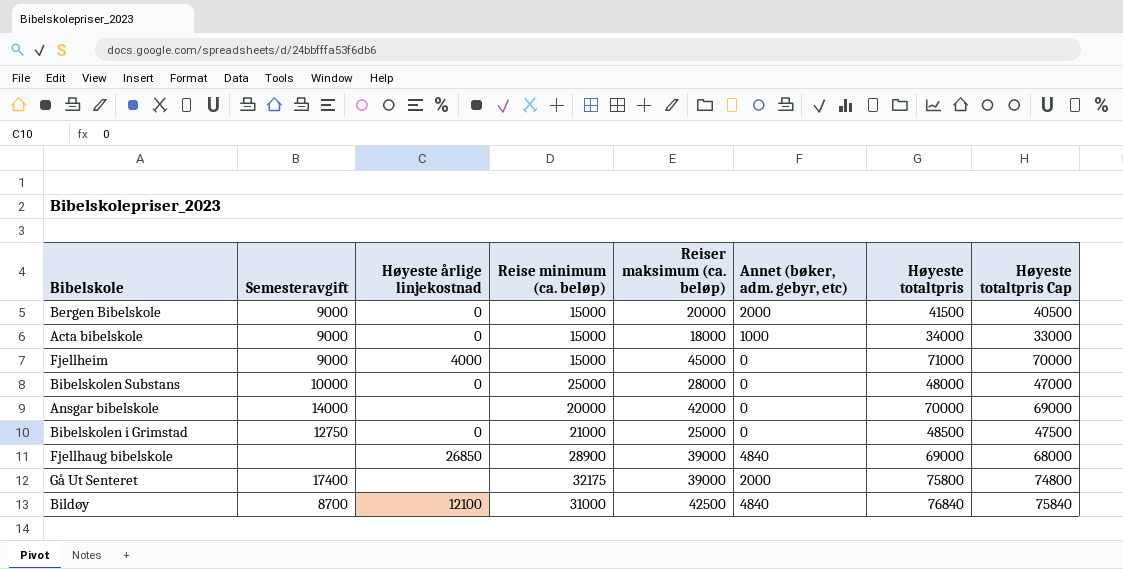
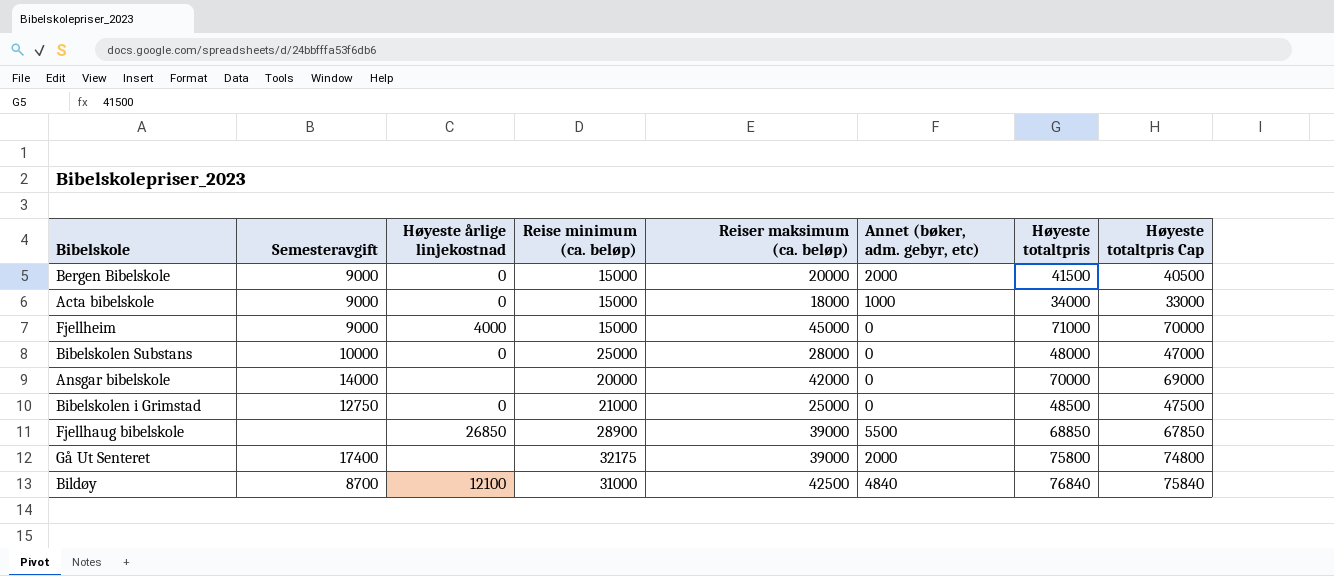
Fjellhaug bibelskole | Annet (bøker, adm. gebyr, etc): 4840 -> 5500
Fjellhaug bibelskole | Høyeste totaltpris: 69000 -> 68850
Fjellhaug bibelskole | Høyeste totaltpris Cap: 68000 -> 67850

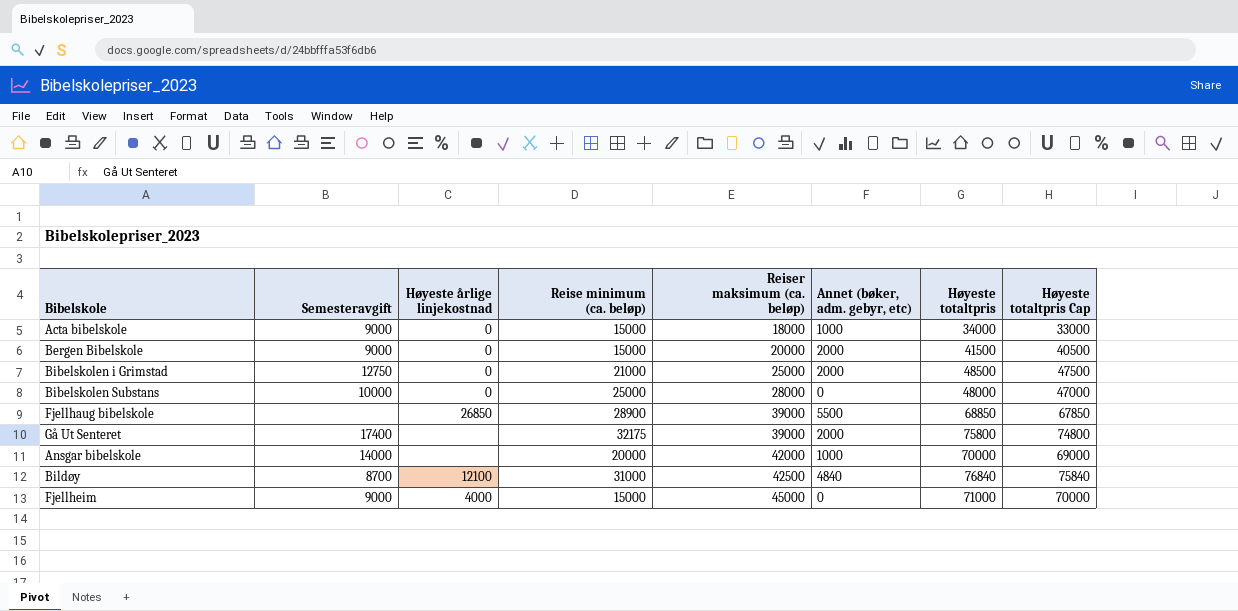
row order: none -> Reiser maksimum (ca. beløp) ascending
Bibelskolen i Grimstad | Annet (bøker, adm. gebyr, etc): 0 -> 2000
Ansgar bibelskole | Annet (bøker, adm. gebyr, etc): 0 -> 1000

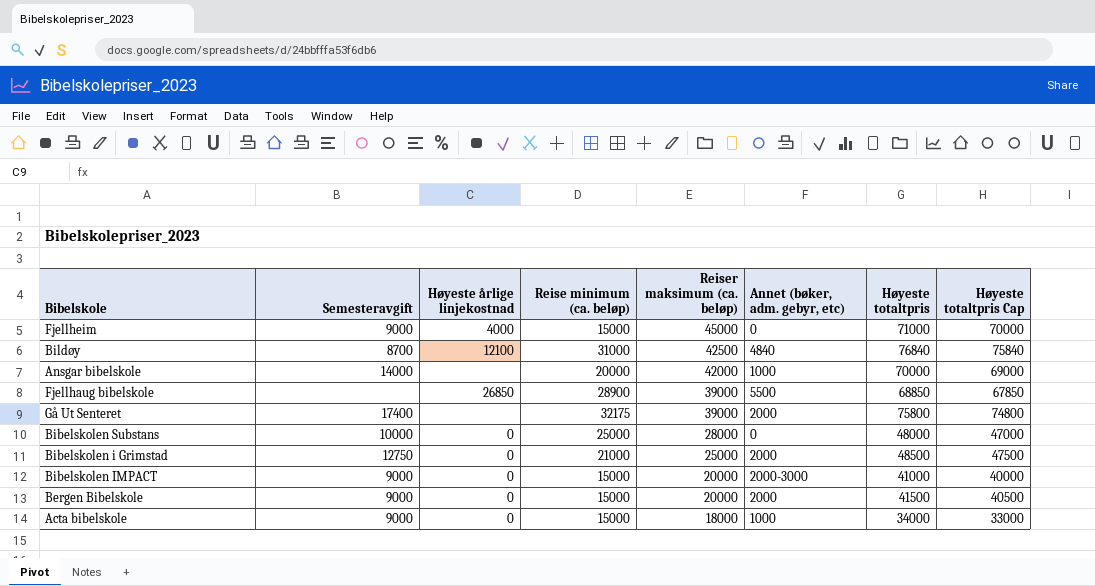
row order: Reiser maksimum (ca. beløp) ascending -> Reiser maksimum (ca. beløp) descending
row Bibelskolen IMPACT: none -> 9000 | 0 | 15000 | 20000 | 2000-3000 | 41000 | 40000

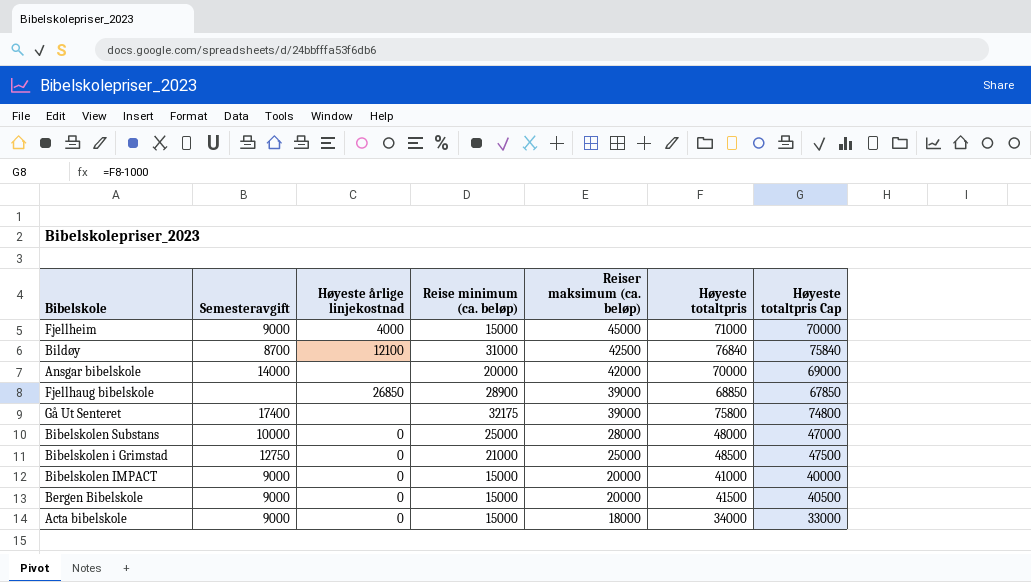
column Annet (bøker, adm. gebyr, etc) | position: 6 -> none

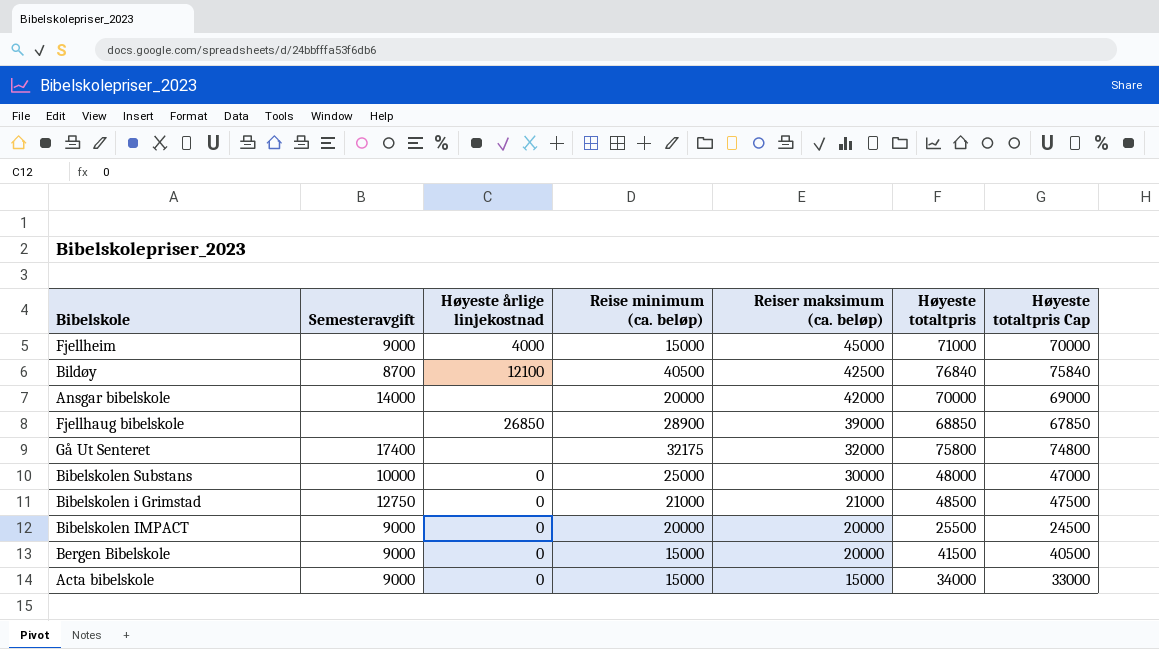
Bildøy | Reise minimum (ca. beløp): 31000 -> 40500
Gå Ut Senteret | Reiser maksimum (ca. beløp): 39000 -> 32000
Bibelskolen Substans | Reiser maksimum (ca. beløp): 28000 -> 30000
Bibelskolen i Grimstad | Reiser maksimum (ca. beløp): 25000 -> 21000
Bibelskolen IMPACT | Reise minimum (ca. beløp): 15000 -> 20000
Bibelskolen IMPACT | Høyeste totaltpris: 41000 -> 25500
Bibelskolen IMPACT | Høyeste totaltpris Cap: 40000 -> 24500
Acta bibelskole | Reiser maksimum (ca. beløp): 18000 -> 15000

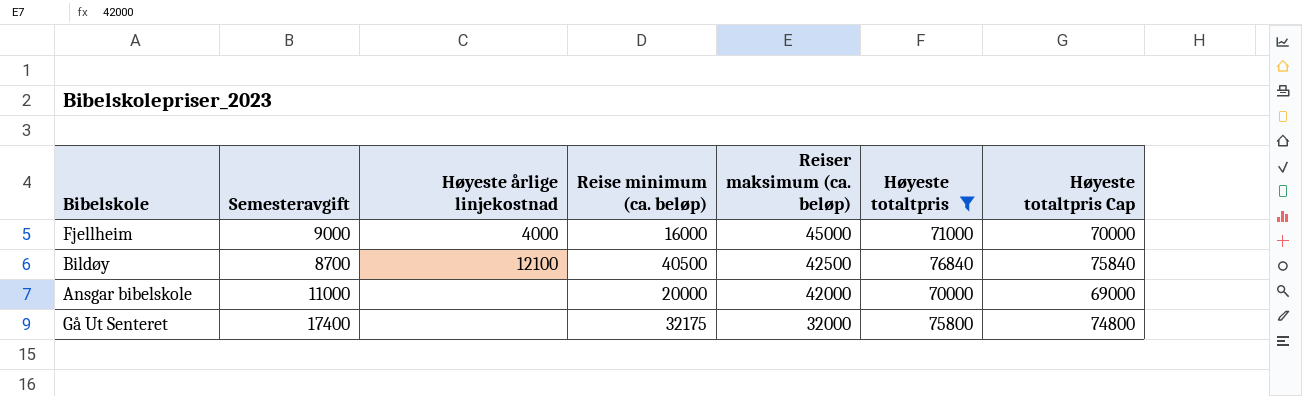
filter: none -> Høyeste totaltpris >= 70000
Fjellheim | Reise minimum (ca. beløp): 15000 -> 16000
Ansgar bibelskole | Semesteravgift: 14000 -> 11000

